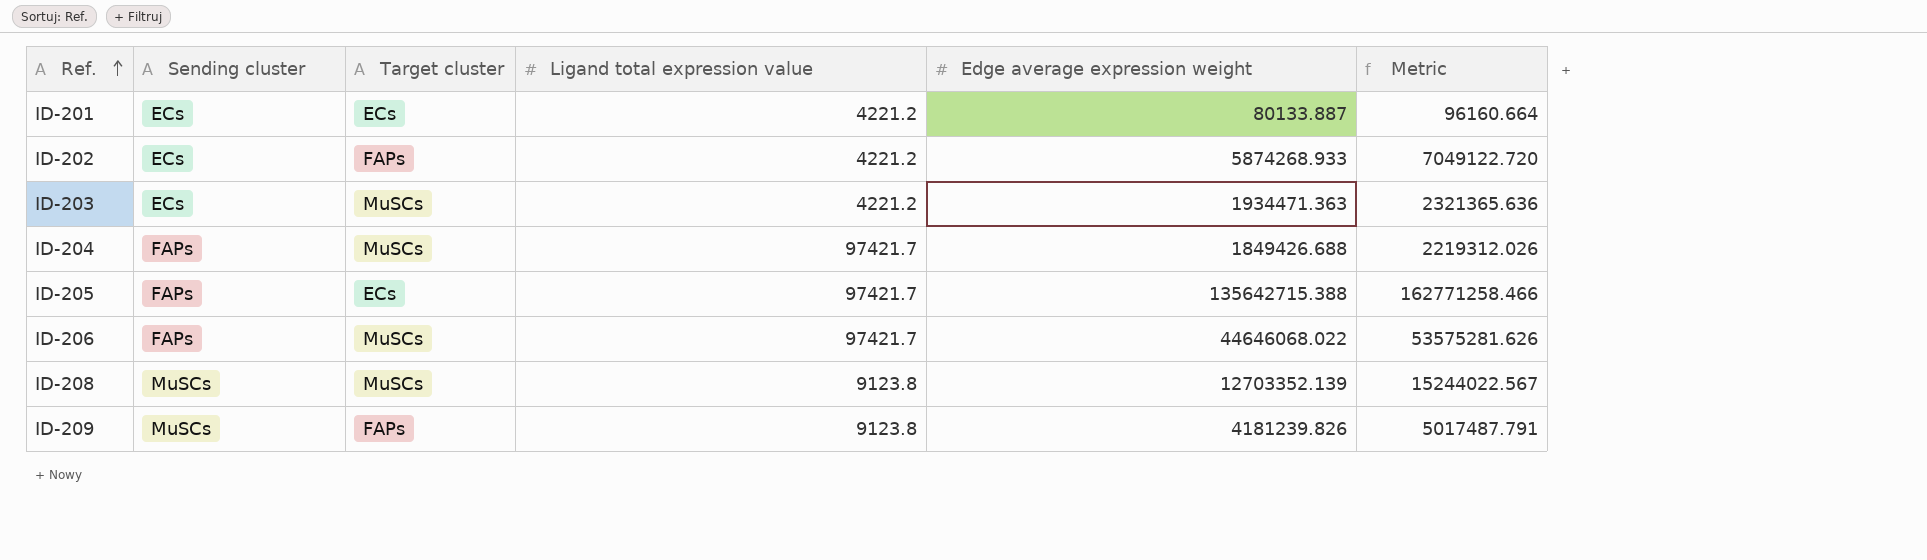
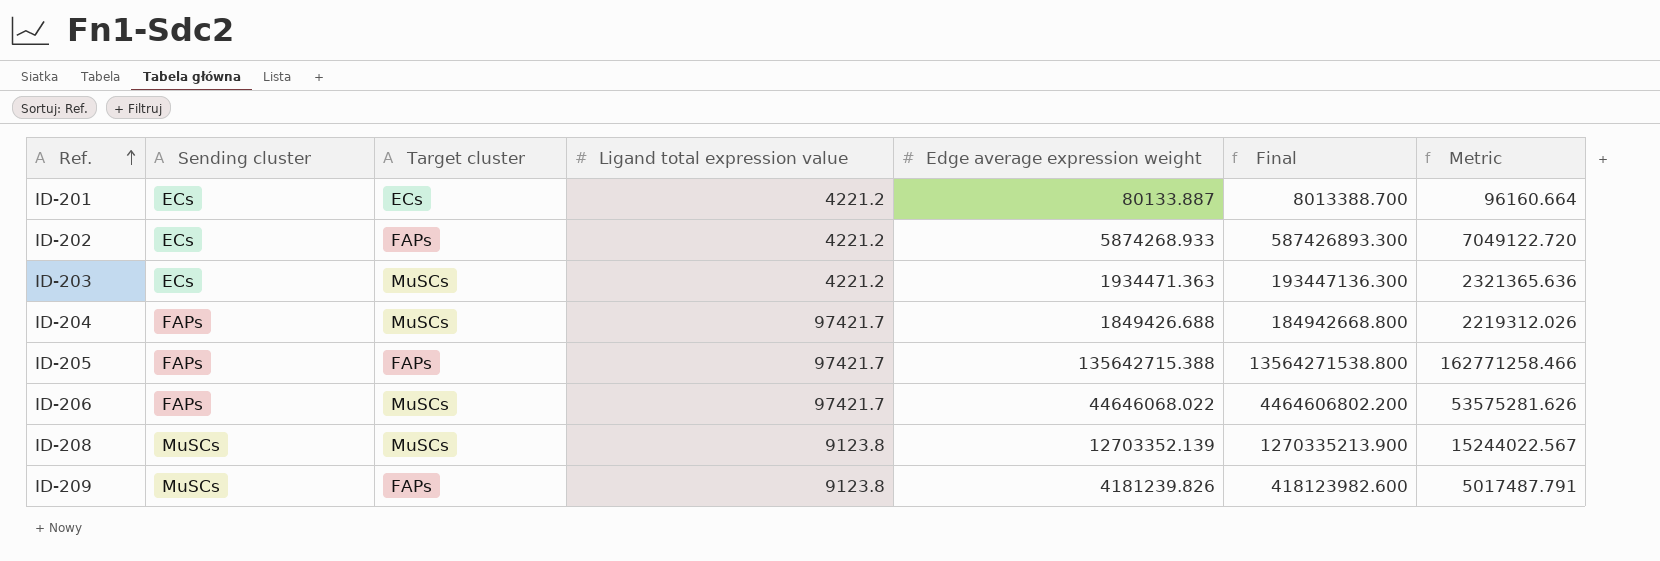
column Final | formula: none -> [Edge average expression weight] * 100
ID-205 | Target cluster: ECs -> FAPs

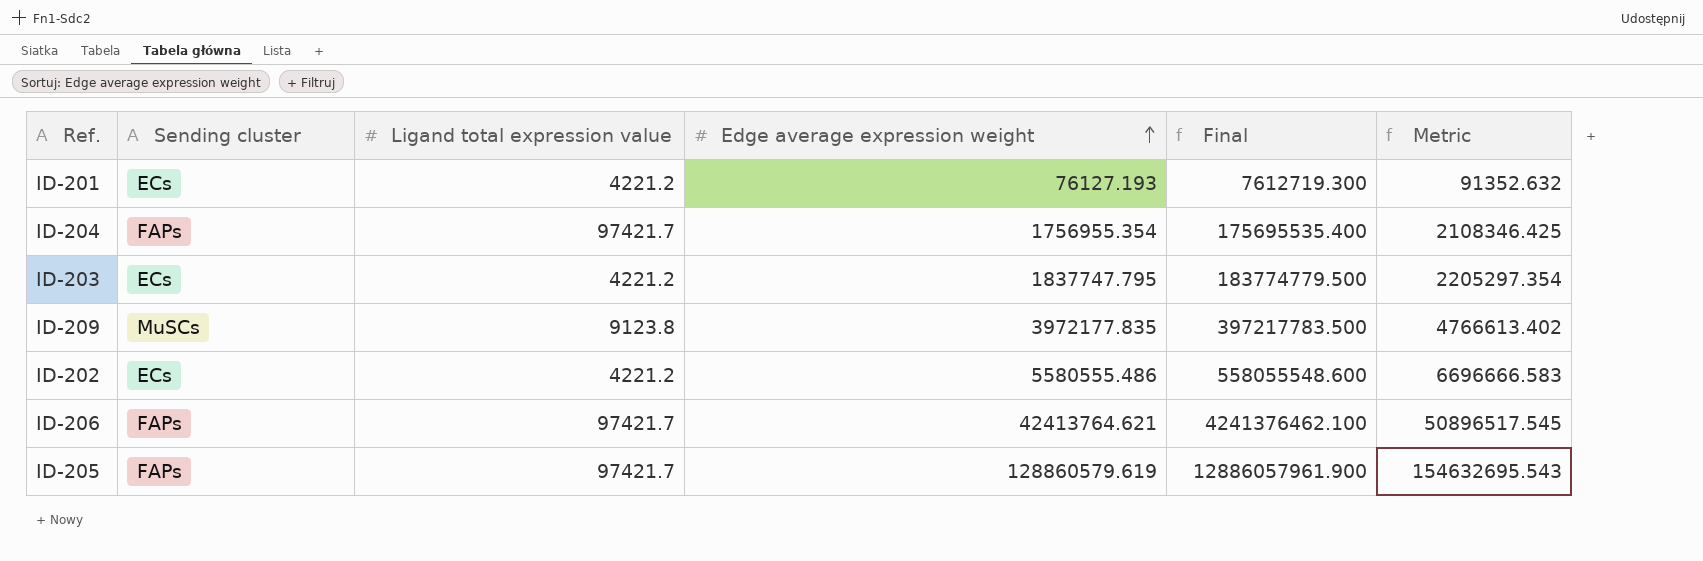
row order: Ref. ascending -> Edge average expression weight ascending
column Target cluster | position: 3 -> none
row ID-208: MuSCs | MuSCs | 9123.8 | 12703352.139 | 1270335213.900 | 15244022.567 -> none
ID-201 | Edge average expression weight: 80133.887 -> 76127.193
ID-201 | Final: 8013388.700 -> 7612719.300
ID-201 | Metric: 96160.664 -> 91352.632
ID-204 | Edge average expression weight: 1849426.688 -> 1756955.354
ID-204 | Final: 184942668.800 -> 175695535.400
ID-204 | Metric: 2219312.026 -> 2108346.425
ID-203 | Edge average expression weight: 1934471.363 -> 1837747.795
ID-203 | Final: 193447136.300 -> 183774779.500
ID-203 | Metric: 2321365.636 -> 2205297.354
ID-209 | Edge average expression weight: 4181239.826 -> 3972177.835
ID-209 | Final: 418123982.600 -> 397217783.500
ID-209 | Metric: 5017487.791 -> 4766613.402
ID-202 | Edge average expression weight: 5874268.933 -> 5580555.486
ID-202 | Final: 587426893.300 -> 558055548.600
ID-202 | Metric: 7049122.720 -> 6696666.583
ID-206 | Edge average expression weight: 44646068.022 -> 42413764.621
ID-206 | Final: 4464606802.200 -> 4241376462.100
ID-206 | Metric: 53575281.626 -> 50896517.545
ID-205 | Edge average expression weight: 135642715.388 -> 128860579.619
ID-205 | Final: 13564271538.800 -> 12886057961.900
ID-205 | Metric: 162771258.466 -> 154632695.543

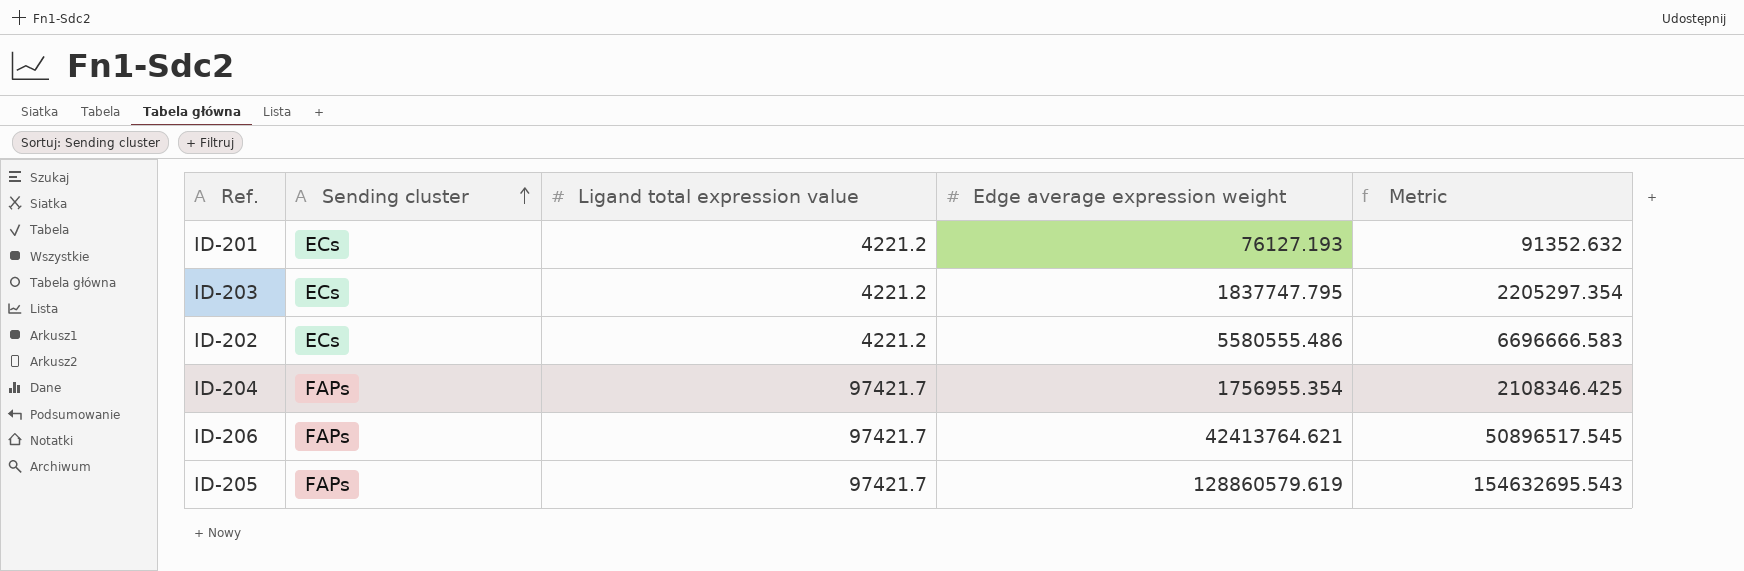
row order: Edge average expression weight ascending -> Sending cluster ascending
column Final | formula: [Edge average expression weight] * 100 -> none
row ID-209: MuSCs | 9123.8 | 3972177.835 | 397217783.500 | 4766613.402 -> none

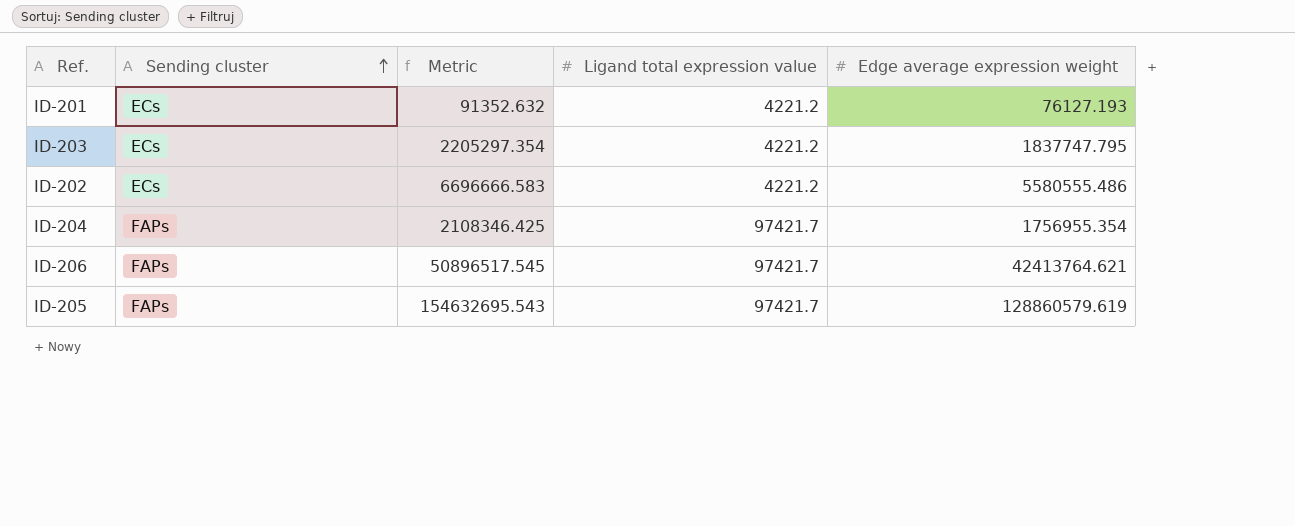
column Metric | position: 5 -> 3

